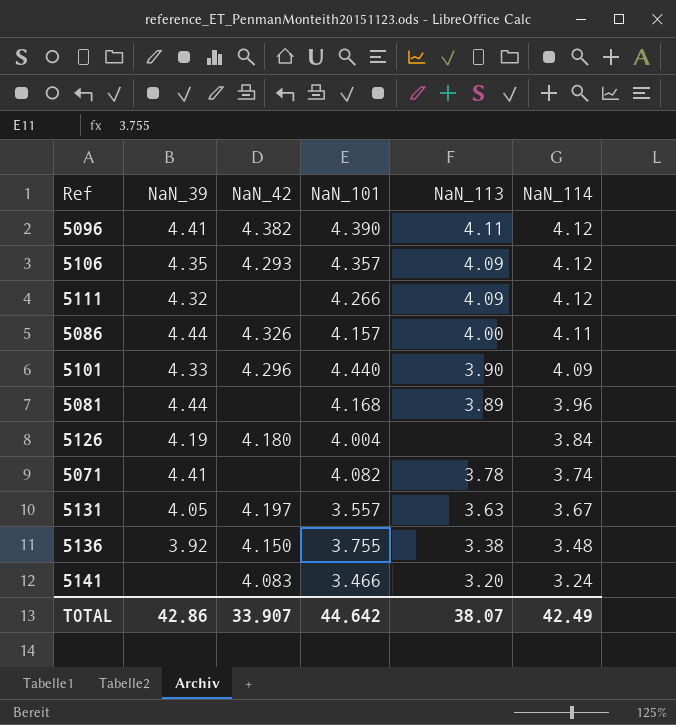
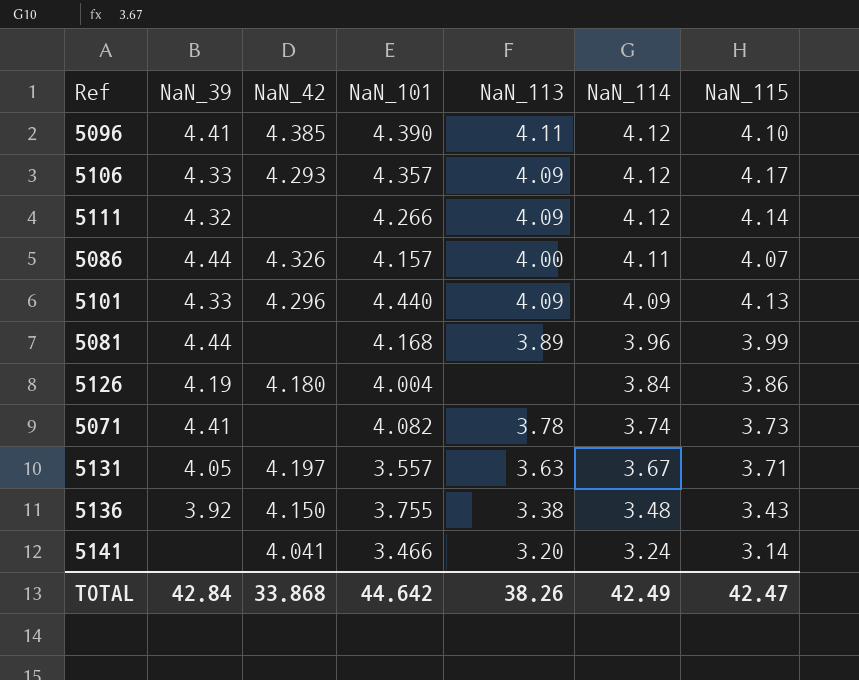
column NaN_115 | position: none -> 7
5096 | NaN_42: 4.382 -> 4.385
5106 | NaN_39: 4.35 -> 4.33
5101 | NaN_113: 3.90 -> 4.09
5141 | NaN_42: 4.083 -> 4.041
TOTAL | NaN_39: 42.86 -> 42.84
TOTAL | NaN_42: 33.907 -> 33.868
TOTAL | NaN_113: 38.07 -> 38.26

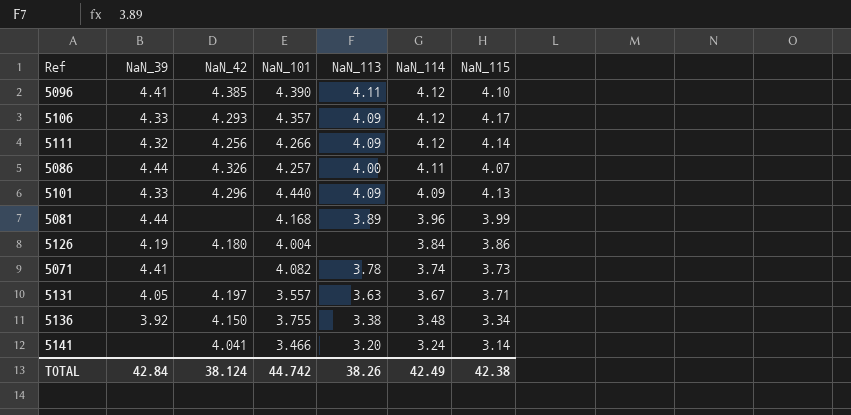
5111 | NaN_42: none -> 4.256
5086 | NaN_101: 4.157 -> 4.257
5136 | NaN_115: 3.43 -> 3.34
TOTAL | NaN_42: 33.868 -> 38.124
TOTAL | NaN_101: 44.642 -> 44.742
TOTAL | NaN_115: 42.47 -> 42.38

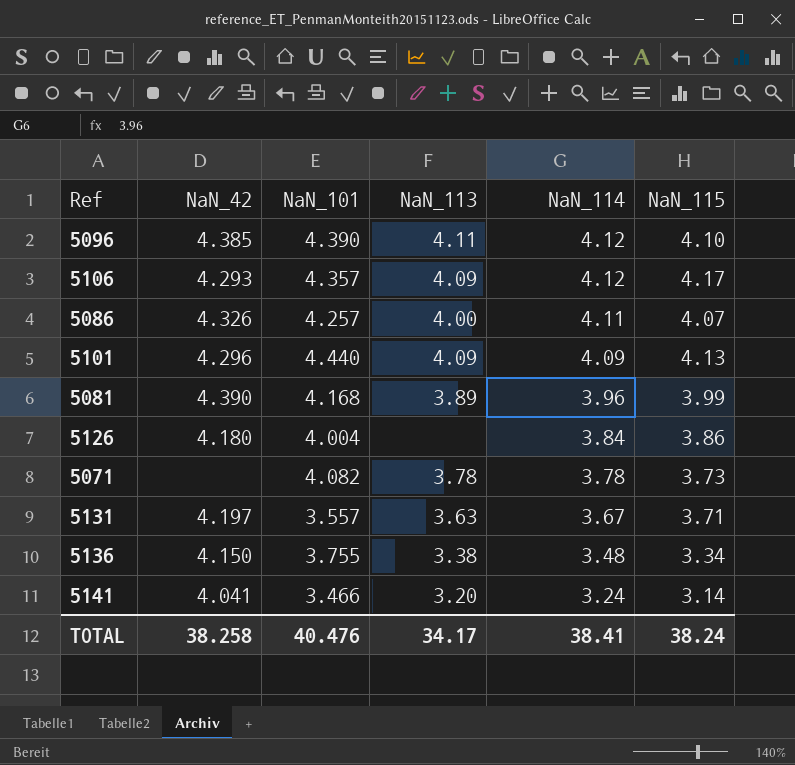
column NaN_39 | position: 2 -> none
row 5111: 4.32 | 4.256 | 4.266 | 4.09 | 4.12 | 4.14 -> none
5081 | NaN_42: none -> 4.390
5071 | NaN_114: 3.74 -> 3.78
TOTAL | NaN_42: 38.124 -> 38.258
TOTAL | NaN_101: 44.742 -> 40.476
TOTAL | NaN_113: 38.26 -> 34.17
TOTAL | NaN_114: 42.49 -> 38.41
TOTAL | NaN_115: 42.38 -> 38.24

